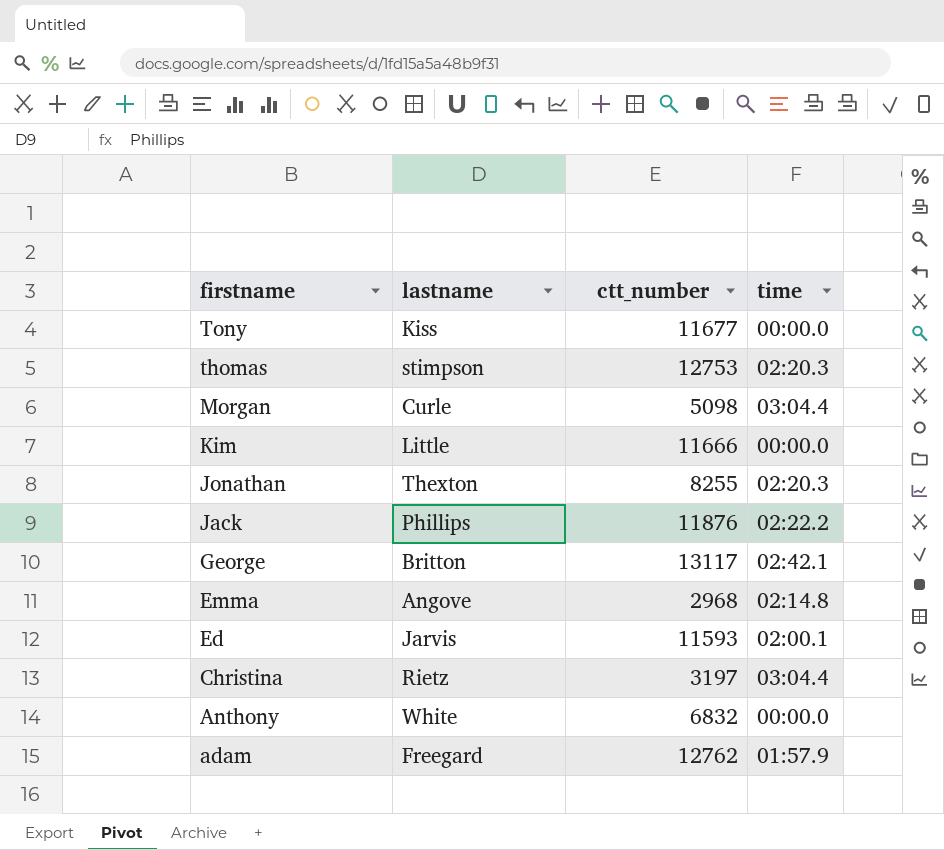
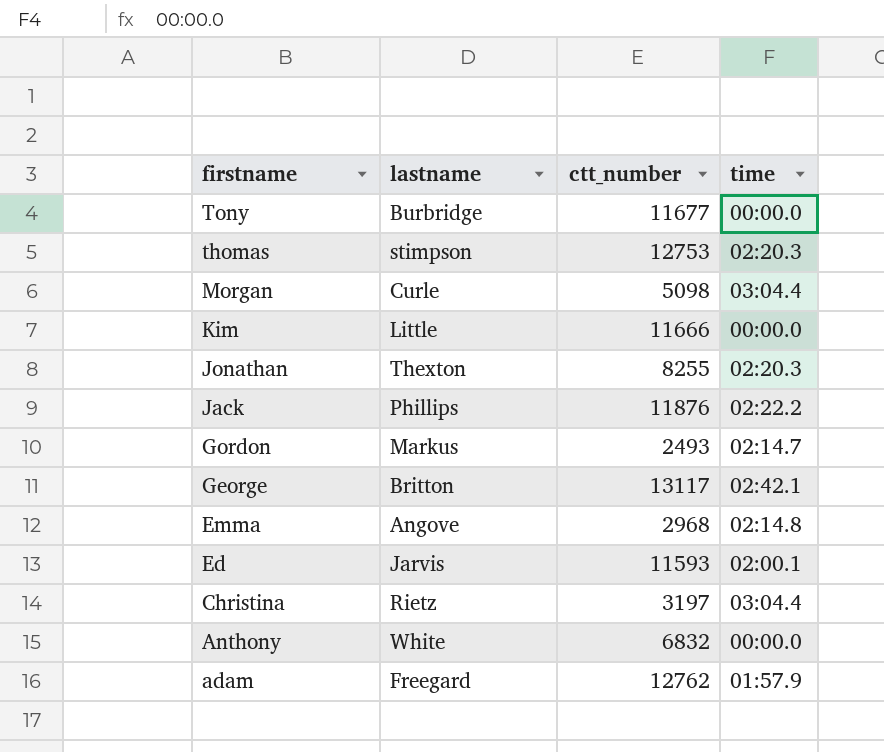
Tony | lastname: Kiss -> Burbridge
row Gordon: none -> Markus | 2493 | 02:14.7

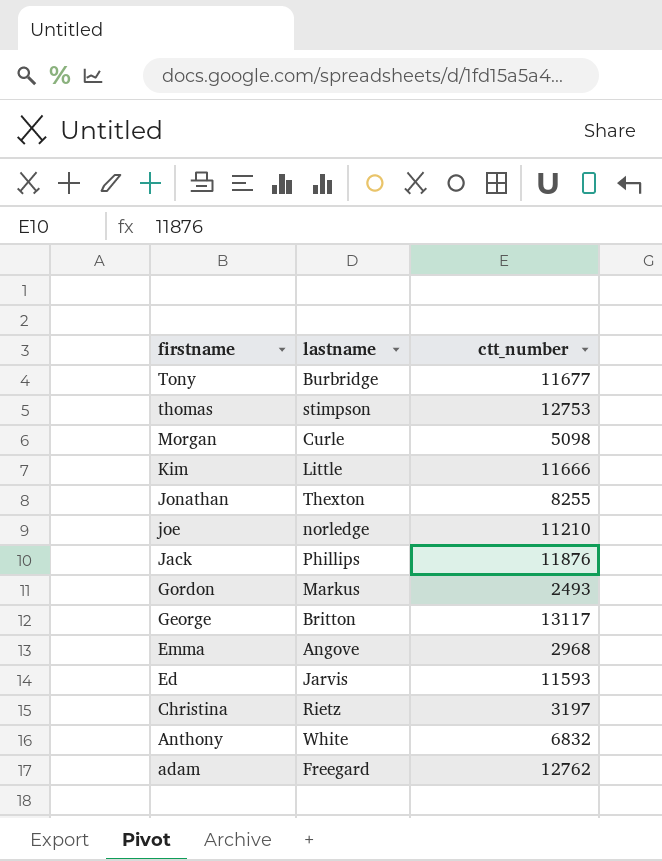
column time | position: 4 -> none
row joe: none -> norledge | 11210

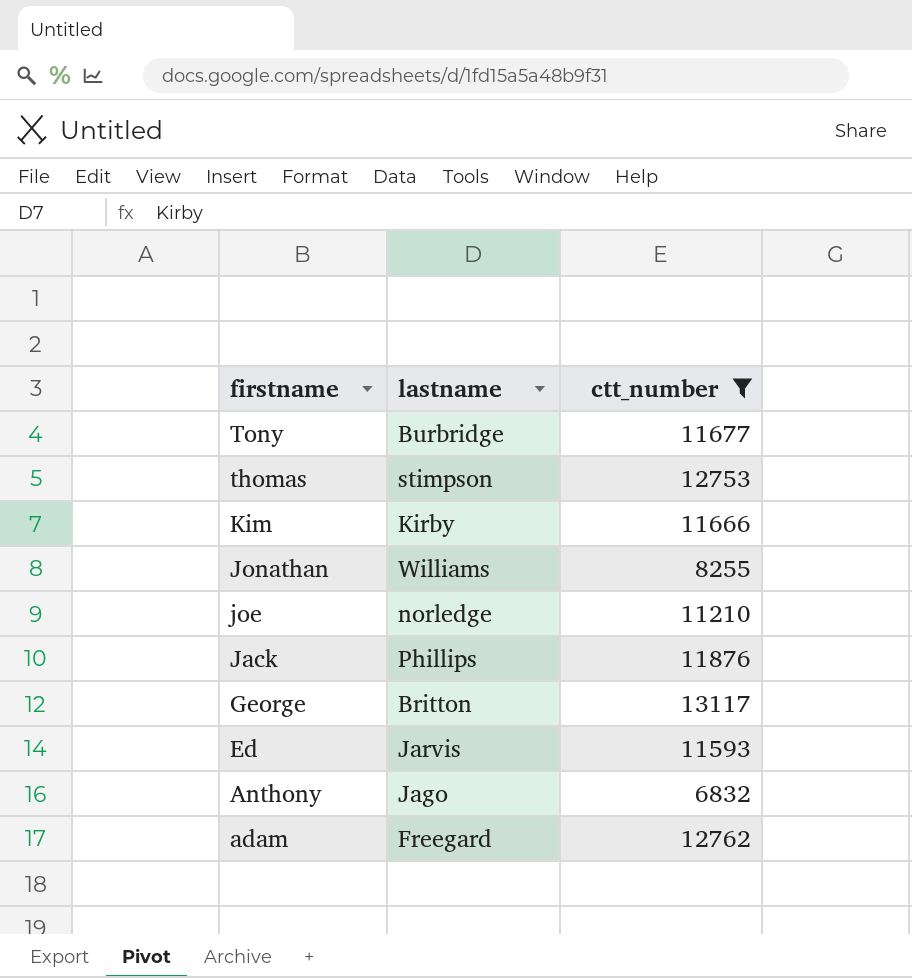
filter: none -> ctt_number >= 6832
Kim | lastname: Little -> Kirby
Jonathan | lastname: Thexton -> Williams
Anthony | lastname: White -> Jago

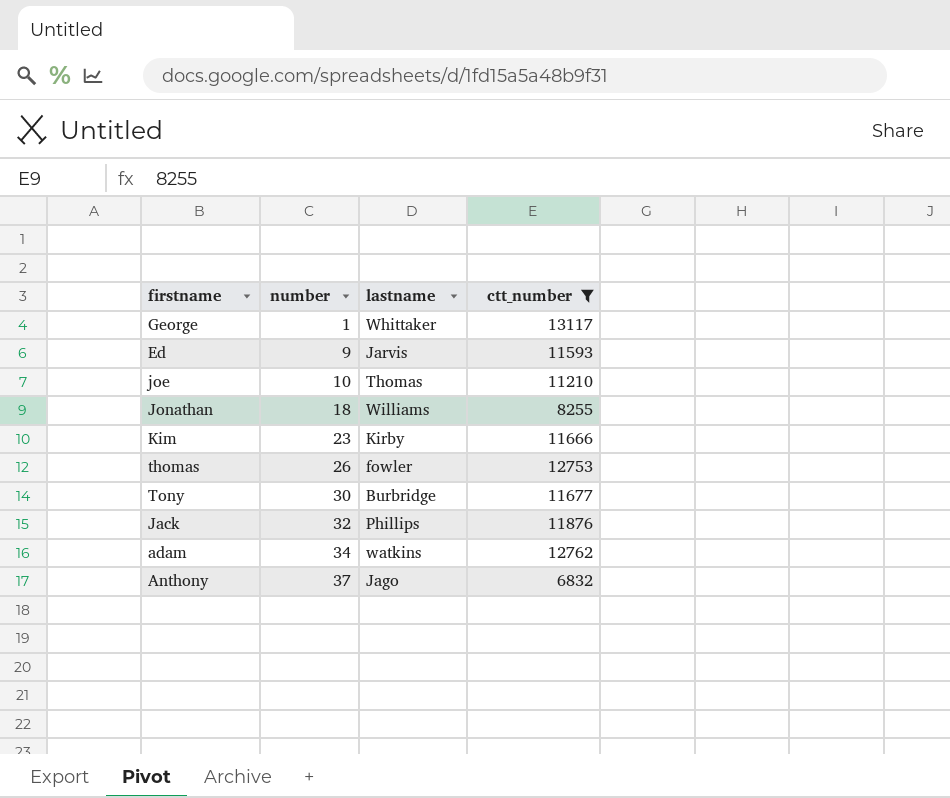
row order: firstname descending -> number ascending
column number | position: none -> 2
George | lastname: Britton -> Whittaker
joe | lastname: norledge -> Thomas
thomas | lastname: stimpson -> fowler
adam | lastname: Freegard -> watkins

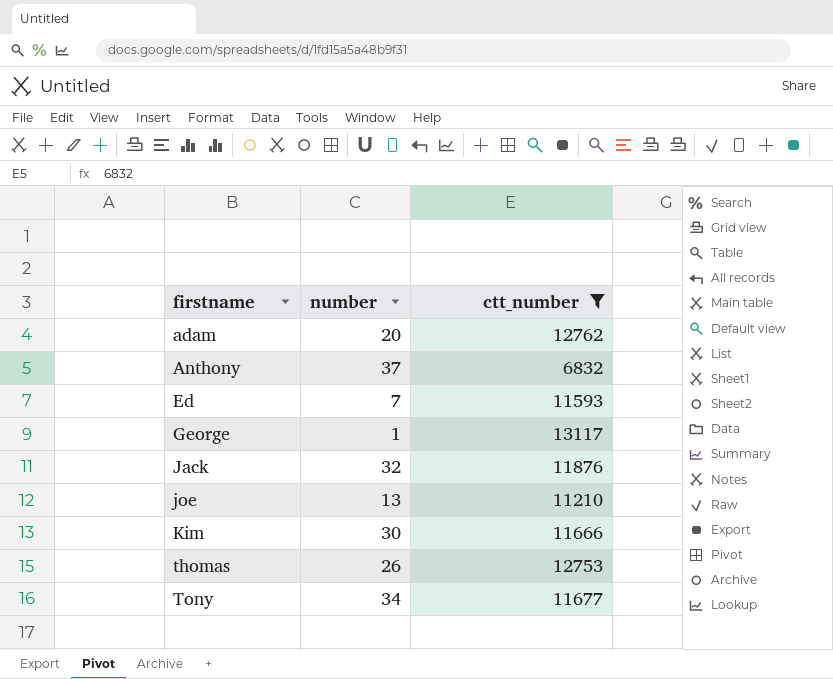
row order: number ascending -> firstname ascending
column lastname | position: 3 -> none
row Jonathan: 18 | Williams | 8255 -> none
adam | number: 34 -> 20
Ed | number: 9 -> 7
joe | number: 10 -> 13
Kim | number: 23 -> 30
Tony | number: 30 -> 34

